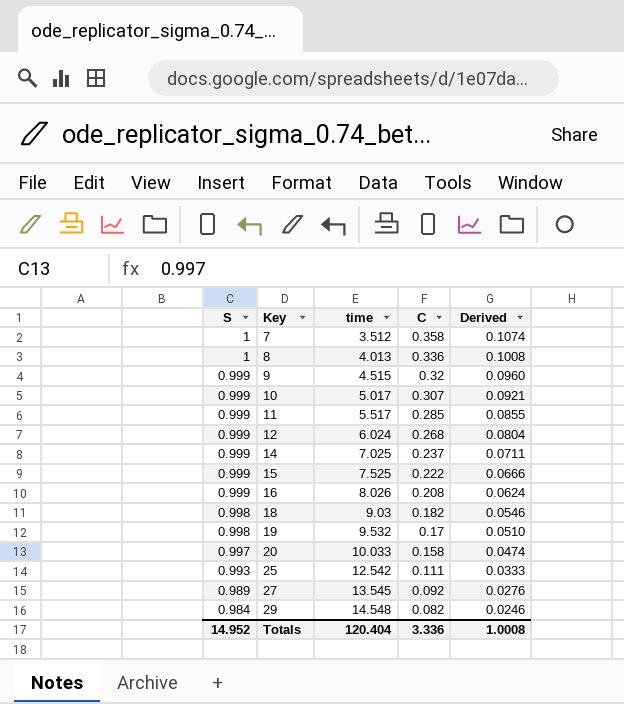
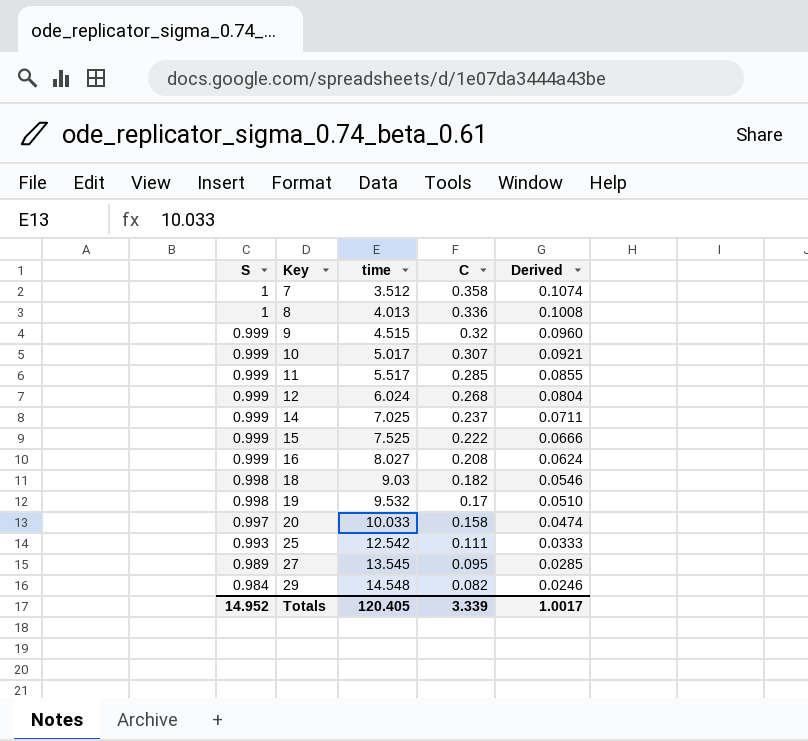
16 | time: 8.026 -> 8.027
27 | C: 0.092 -> 0.095
27 | Derived: 0.0276 -> 0.0285
Totals | time: 120.404 -> 120.405
Totals | C: 3.336 -> 3.339
Totals | Derived: 1.0008 -> 1.0017

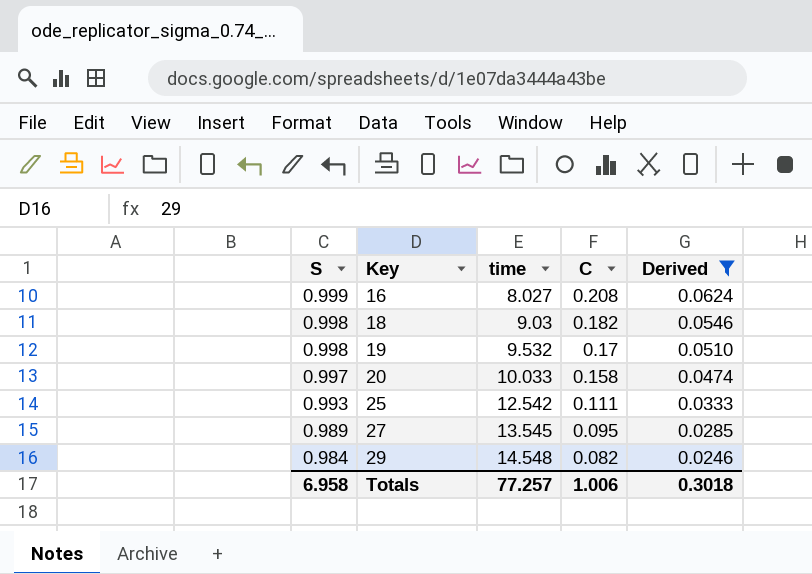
filter: none -> Derived <= 0.0624
Totals | S: 14.952 -> 6.958
Totals | time: 120.405 -> 77.257
Totals | C: 3.339 -> 1.006
Totals | Derived: 1.0017 -> 0.3018

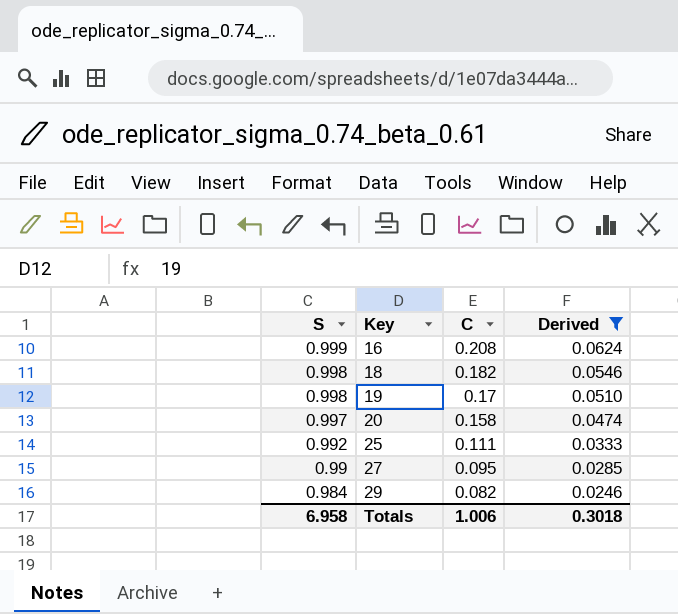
column time | position: 3 -> none
25 | S: 0.993 -> 0.992
27 | S: 0.989 -> 0.99

